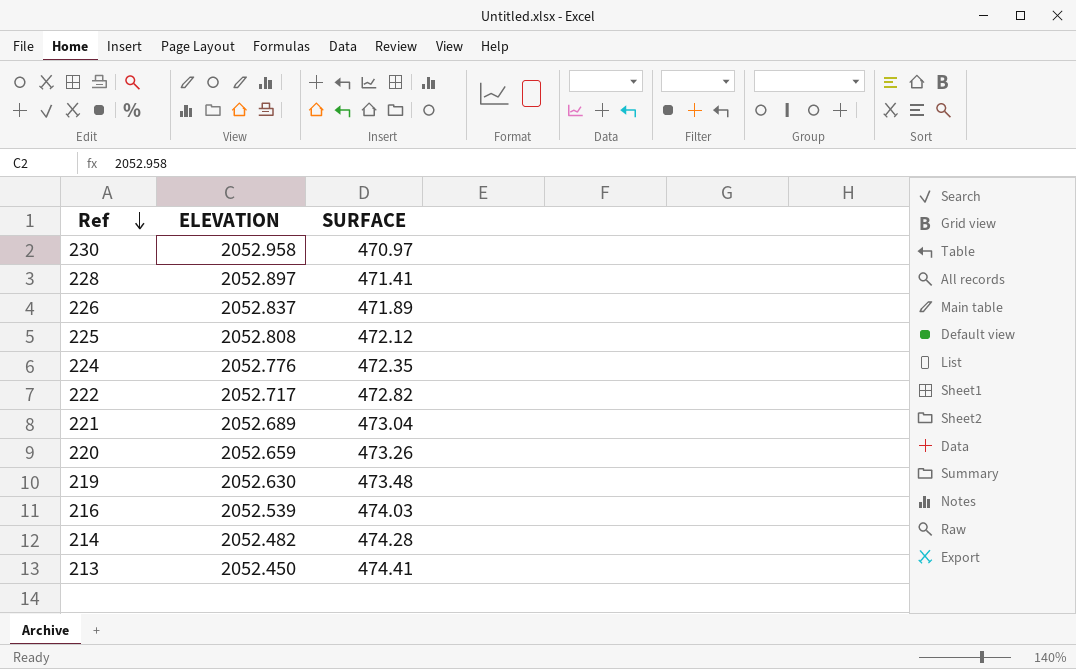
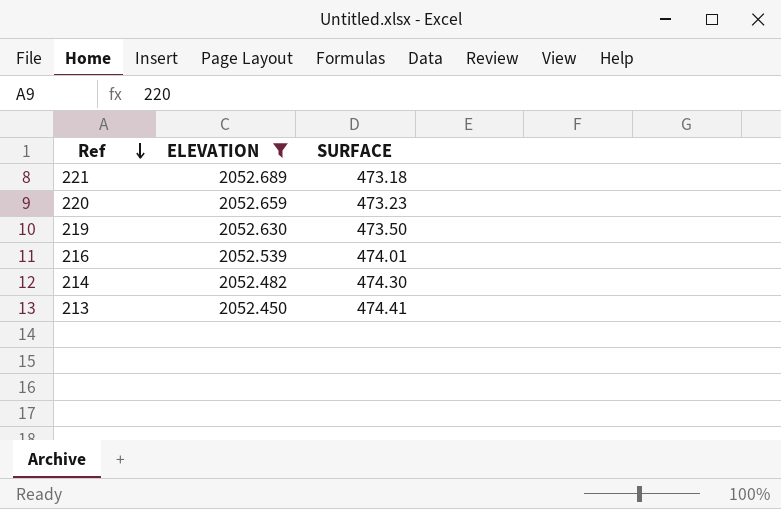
filter: none -> ELEVATION <= 2052.689
221 | SURFACE: 473.04 -> 473.18
220 | SURFACE: 473.26 -> 473.23
219 | SURFACE: 473.48 -> 473.50
216 | SURFACE: 474.03 -> 474.01
214 | SURFACE: 474.28 -> 474.30

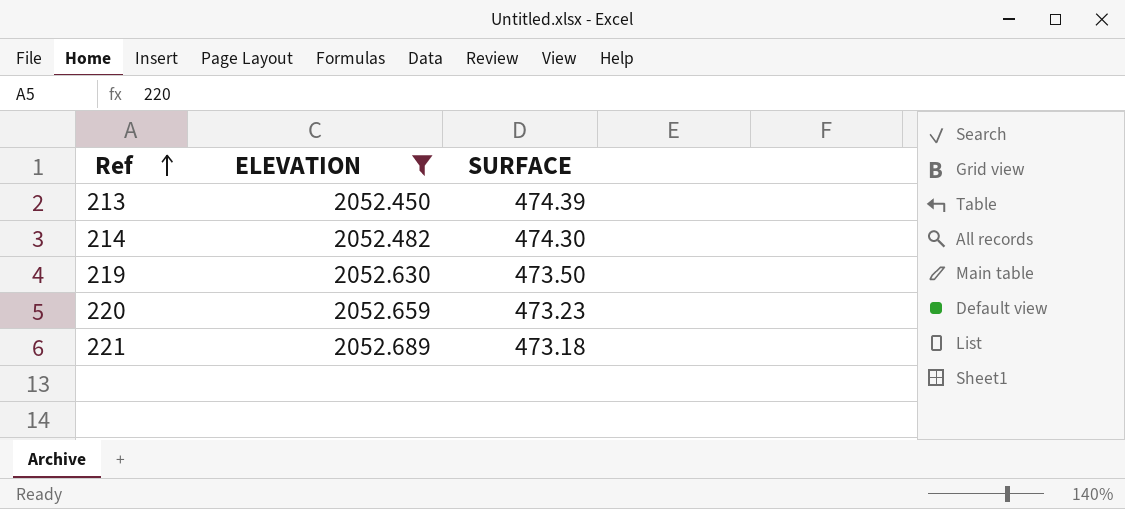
row order: Ref descending -> Ref ascending
row 216: 2052.539 | 474.01 -> none
213 | SURFACE: 474.41 -> 474.39

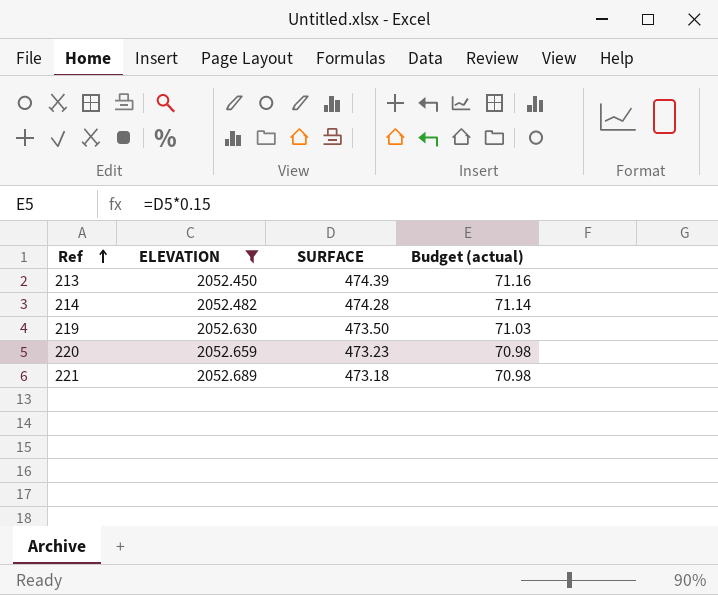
column Budget (actual) | formula: none -> [SURFACE] * 0.15
214 | SURFACE: 474.30 -> 474.28

